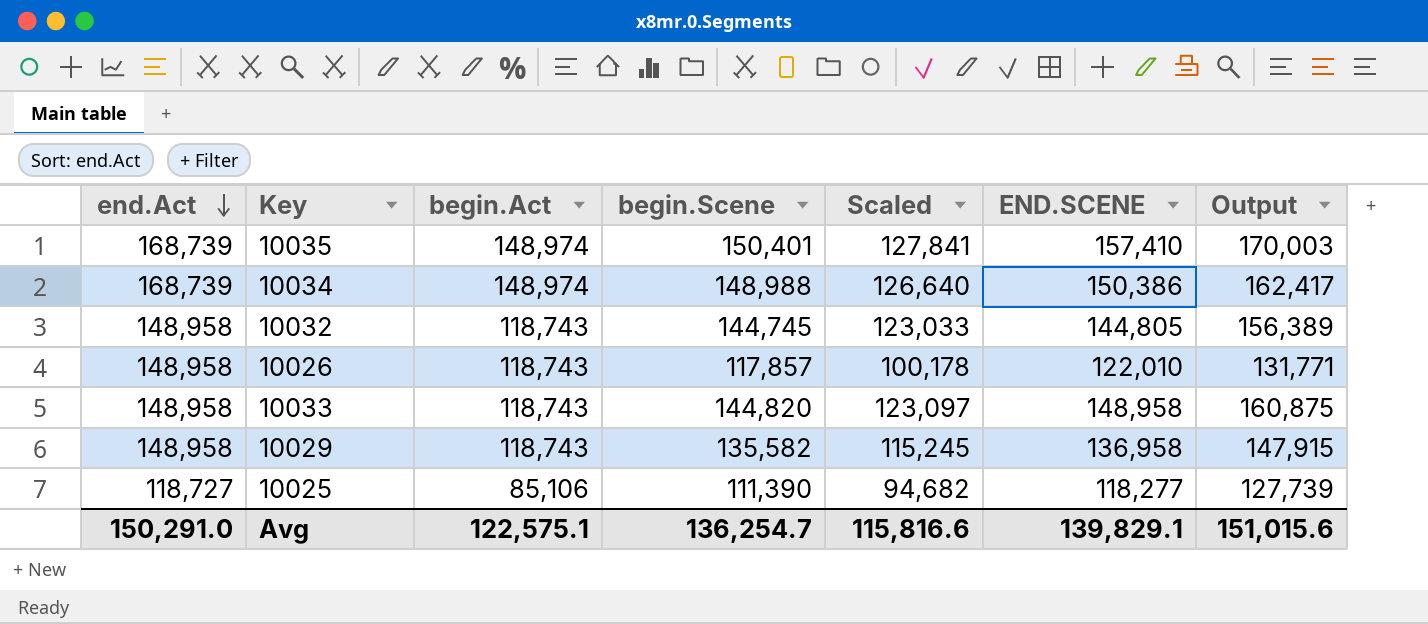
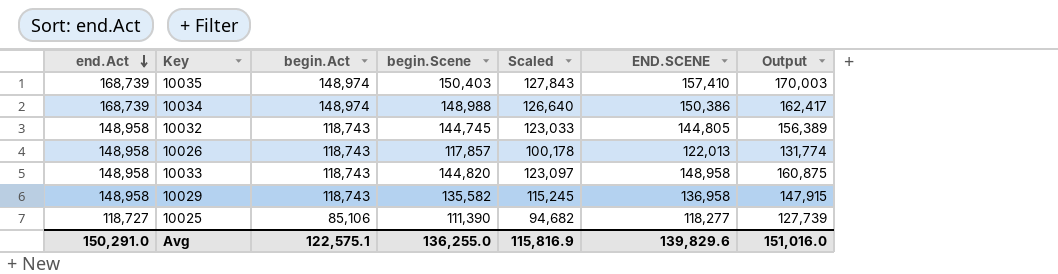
10035 | begin.Scene: 150,401 -> 150,403
10035 | Scaled: 127,841 -> 127,843
10026 | END.SCENE: 122,010 -> 122,013
10026 | Output: 131,771 -> 131,774
Avg | begin.Scene: 136,254.7 -> 136,255.0
Avg | Scaled: 115,816.6 -> 115,816.9
Avg | END.SCENE: 139,829.1 -> 139,829.6
Avg | Output: 151,015.6 -> 151,016.0

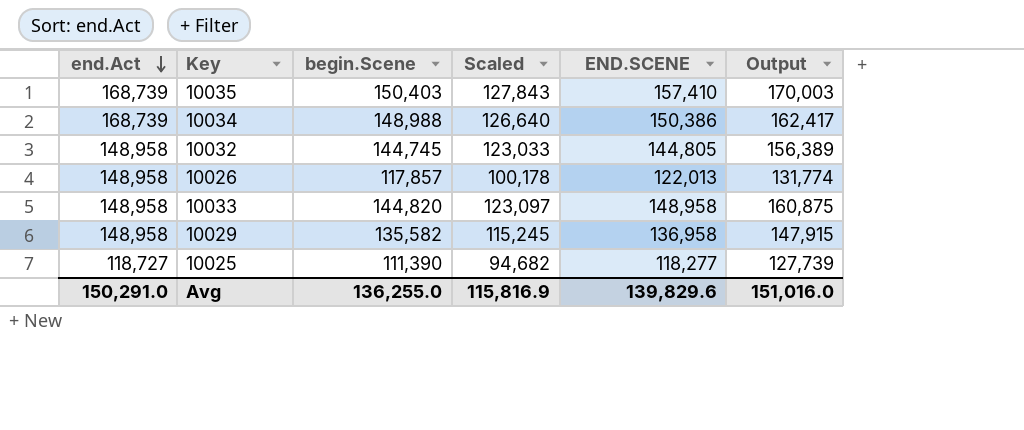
column begin.Act | position: 3 -> none

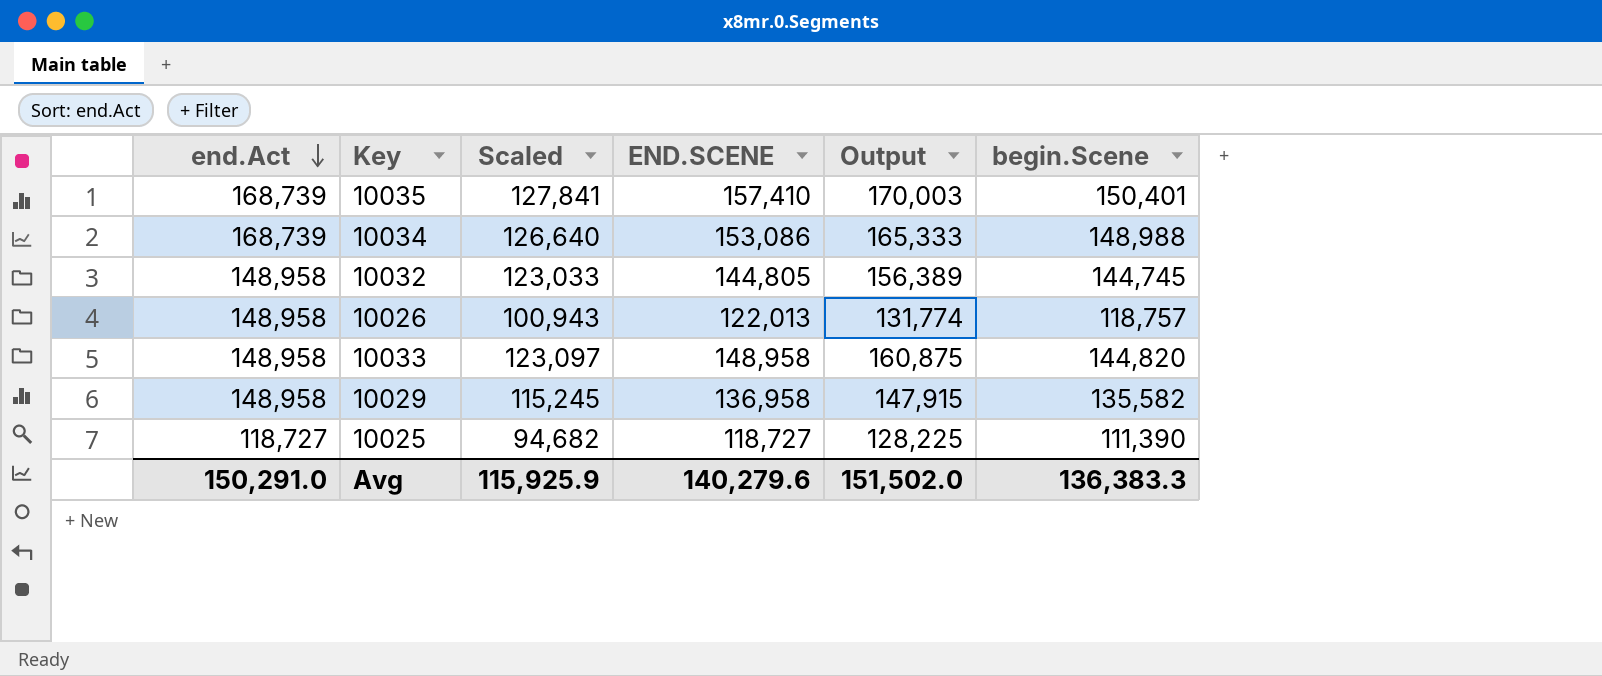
column begin.Scene | position: 3 -> 6
10035 | Scaled: 127,843 -> 127,841
10035 | begin.Scene: 150,403 -> 150,401
10034 | END.SCENE: 150,386 -> 153,086
10034 | Output: 162,417 -> 165,333
10026 | Scaled: 100,178 -> 100,943
10026 | begin.Scene: 117,857 -> 118,757
10025 | END.SCENE: 118,277 -> 118,727
10025 | Output: 127,739 -> 128,225
Avg | Scaled: 115,816.9 -> 115,925.9
Avg | END.SCENE: 139,829.6 -> 140,279.6
Avg | Output: 151,016.0 -> 151,502.0
Avg | begin.Scene: 136,255.0 -> 136,383.3

